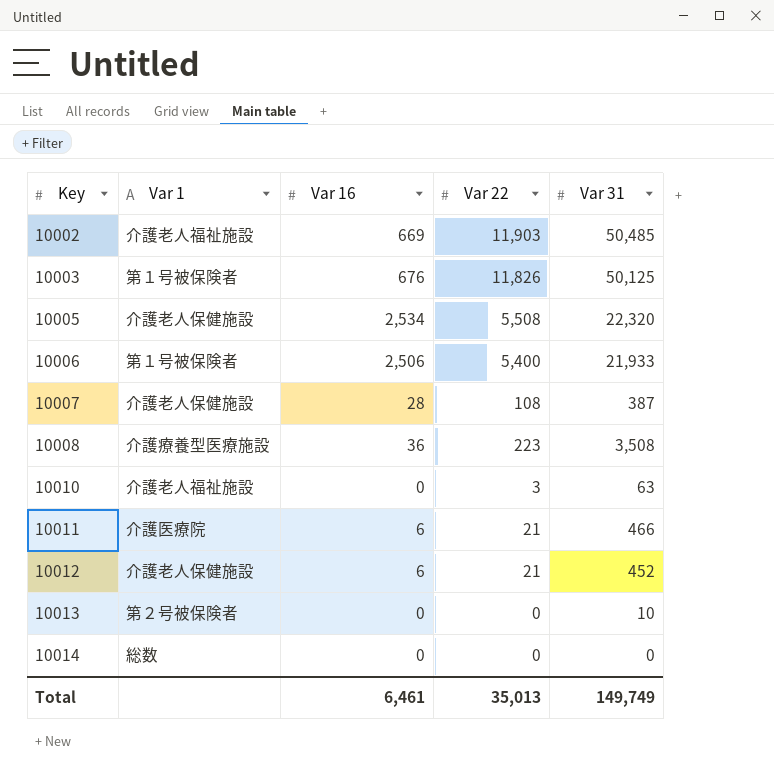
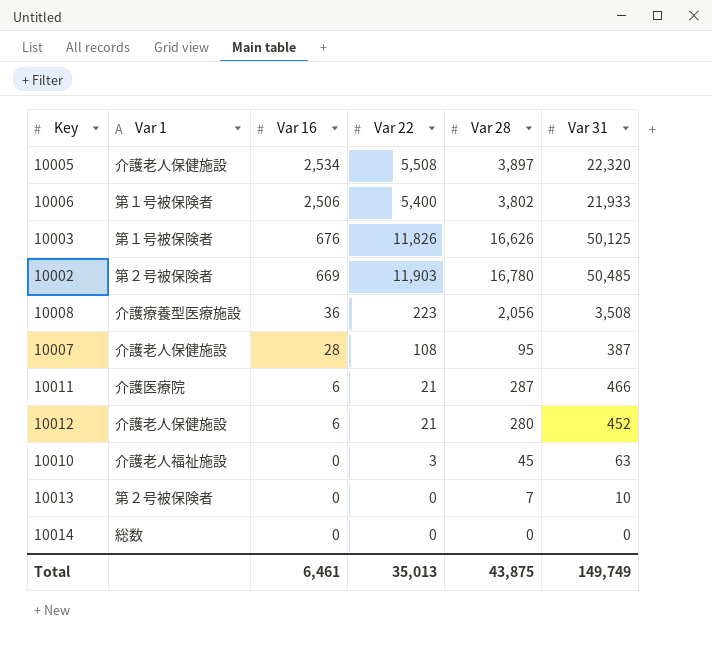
row order: Key ascending -> Var 16 descending
column Var 28 | position: none -> 5
10002 | Var 1: 介護老人福祉施設 -> 第２号被保険者

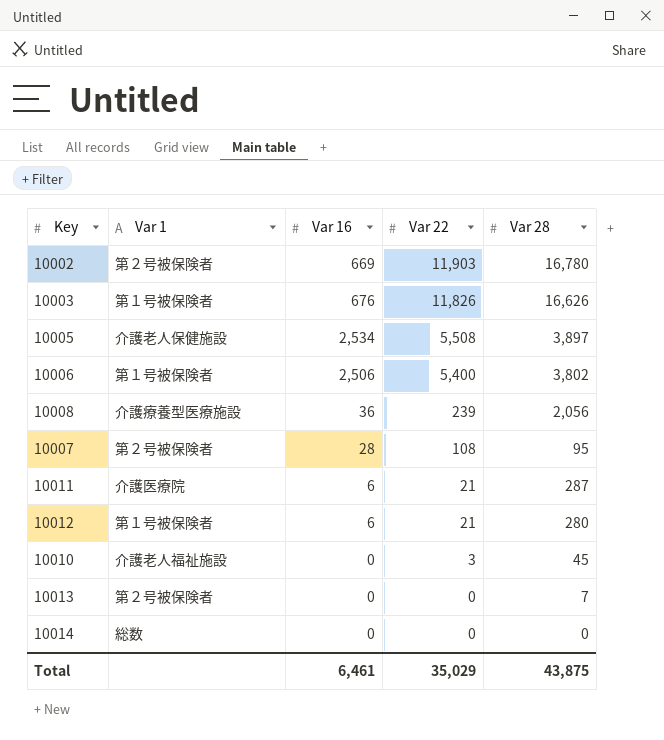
row order: Var 16 descending -> Var 22 descending
column Var 31 | position: 6 -> none
10008 | Var 22: 223 -> 239
10007 | Var 1: 介護老人保健施設 -> 第２号被保険者
10012 | Var 1: 介護老人保健施設 -> 第１号被保険者
Total | Var 22: 35,013 -> 35,029

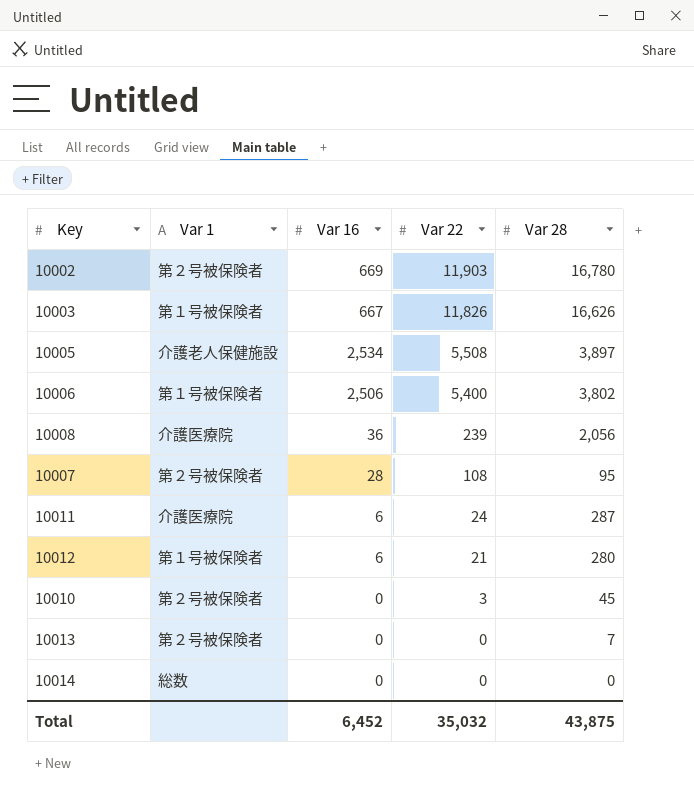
10003 | Var 16: 676 -> 667
10008 | Var 1: 介護療養型医療施設 -> 介護医療院
10011 | Var 22: 21 -> 24
10010 | Var 1: 介護老人福祉施設 -> 第２号被保険者
Total | Var 16: 6,461 -> 6,452
Total | Var 22: 35,029 -> 35,032

